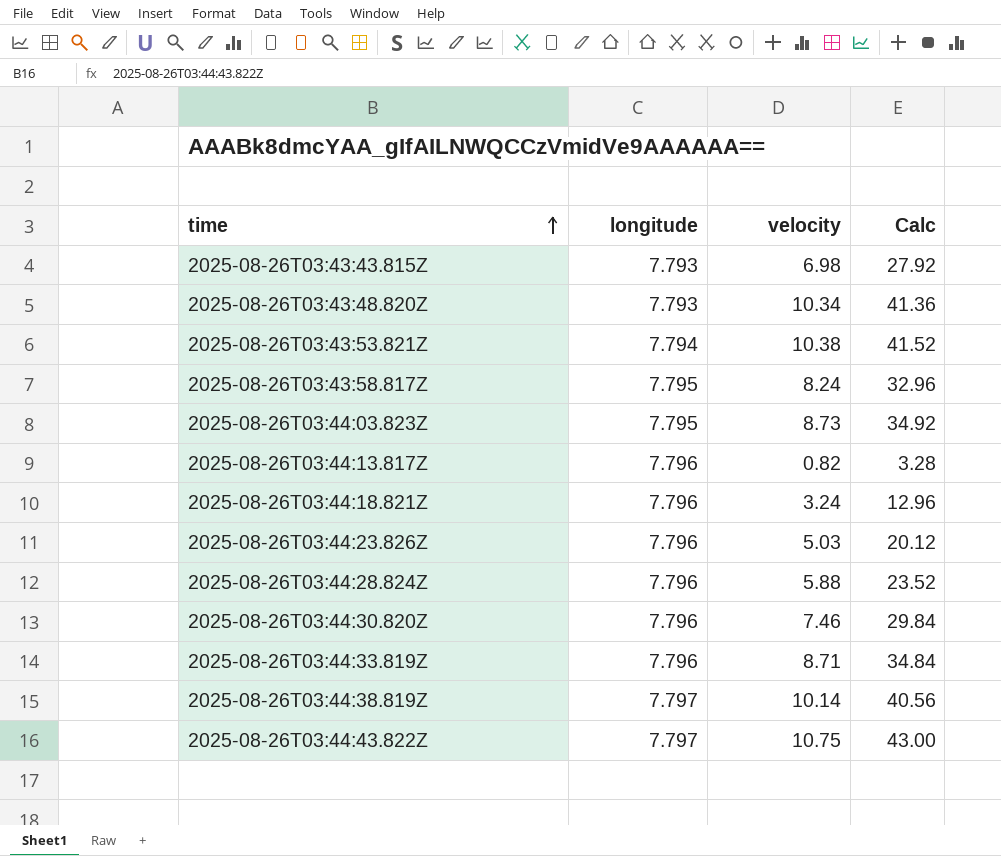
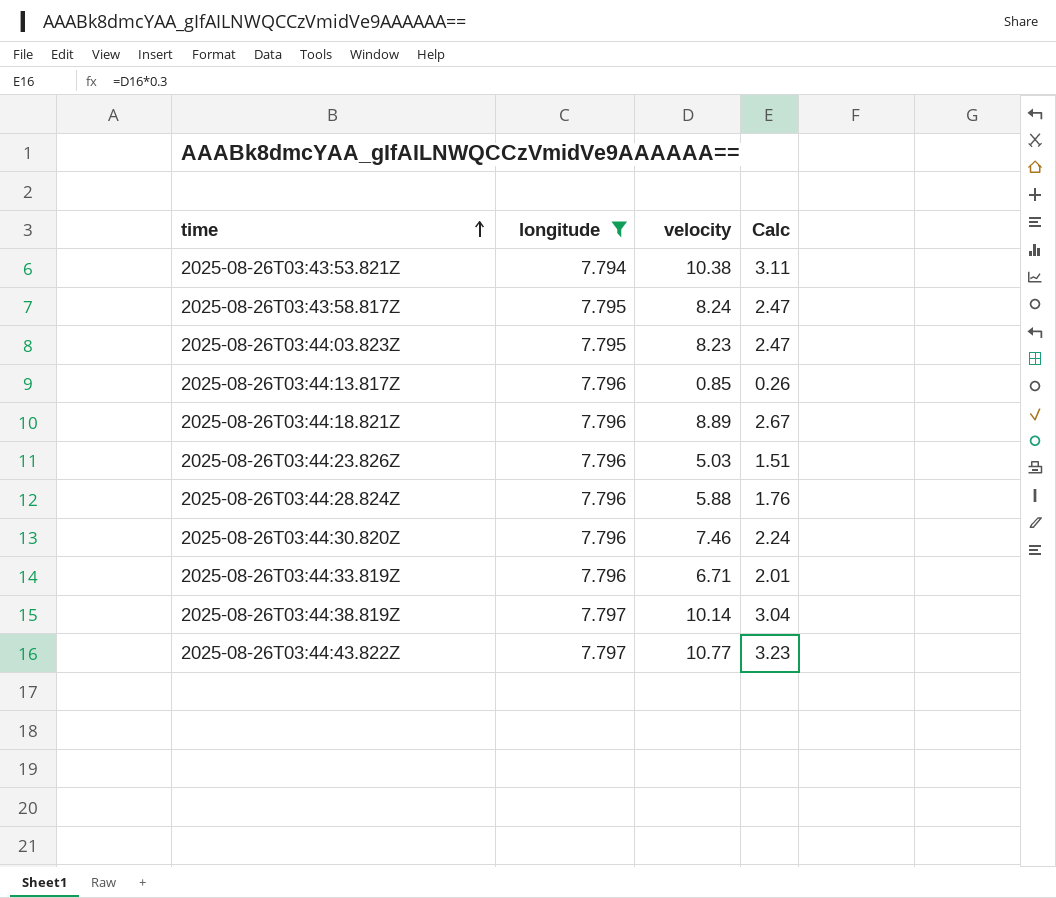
filter: none -> longitude != 7.793
column Calc | formula: [velocity] * 4 -> [velocity] * 0.3
2025-08-26T03:44:03.823Z | velocity: 8.73 -> 8.23
2025-08-26T03:44:13.817Z | velocity: 0.82 -> 0.85
2025-08-26T03:44:18.821Z | velocity: 3.24 -> 8.89
2025-08-26T03:44:33.819Z | velocity: 8.71 -> 6.71
2025-08-26T03:44:43.822Z | velocity: 10.75 -> 10.77

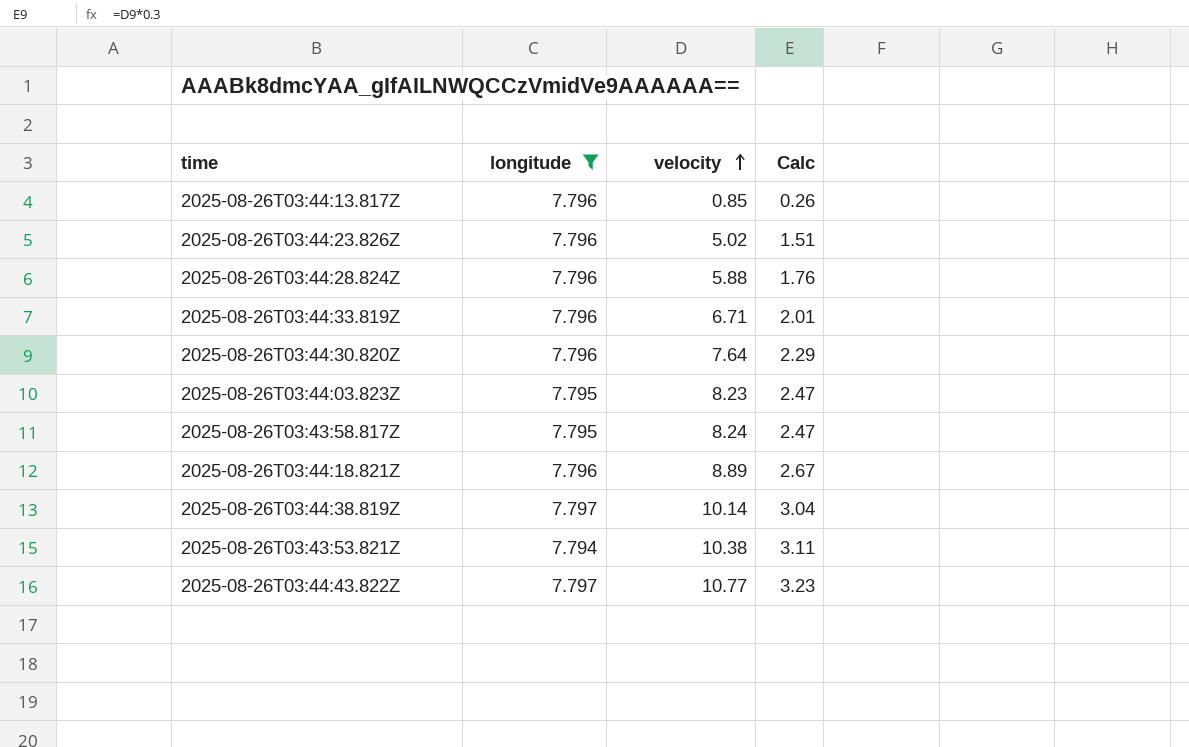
row order: time ascending -> velocity ascending
2025-08-26T03:44:23.826Z | velocity: 5.03 -> 5.02
2025-08-26T03:44:30.820Z | velocity: 7.46 -> 7.64
2025-08-26T03:44:30.820Z | Calc: 2.24 -> 2.29

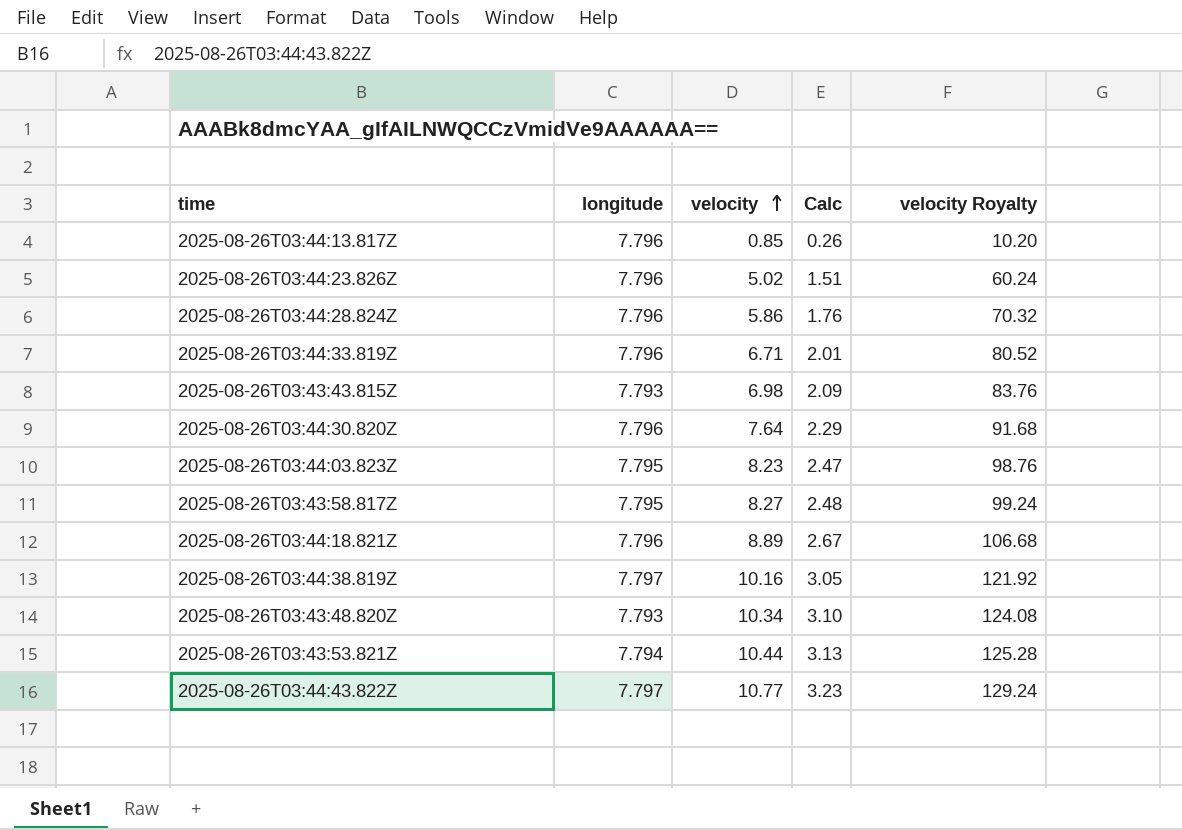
filter: longitude != 7.793 -> none
column velocity Royalty | formula: none -> [velocity] * 12
2025-08-26T03:44:28.824Z | velocity: 5.88 -> 5.86
2025-08-26T03:43:58.817Z | velocity: 8.24 -> 8.27
2025-08-26T03:43:58.817Z | Calc: 2.47 -> 2.48
2025-08-26T03:44:38.819Z | velocity: 10.14 -> 10.16
2025-08-26T03:44:38.819Z | Calc: 3.04 -> 3.05
2025-08-26T03:43:53.821Z | velocity: 10.38 -> 10.44
2025-08-26T03:43:53.821Z | Calc: 3.11 -> 3.13

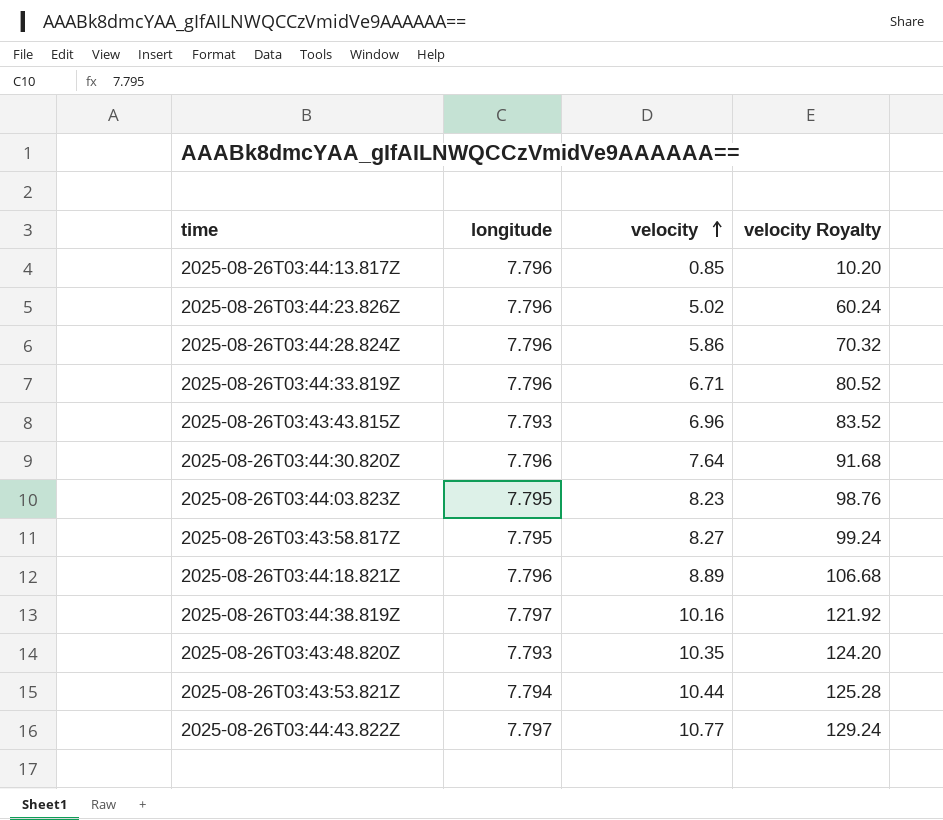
column Calc | formula: [velocity] * 0.3 -> none
2025-08-26T03:43:43.815Z | velocity: 6.98 -> 6.96
2025-08-26T03:43:43.815Z | velocity Royalty: 83.76 -> 83.52
2025-08-26T03:43:48.820Z | velocity: 10.34 -> 10.35
2025-08-26T03:43:48.820Z | velocity Royalty: 124.08 -> 124.20

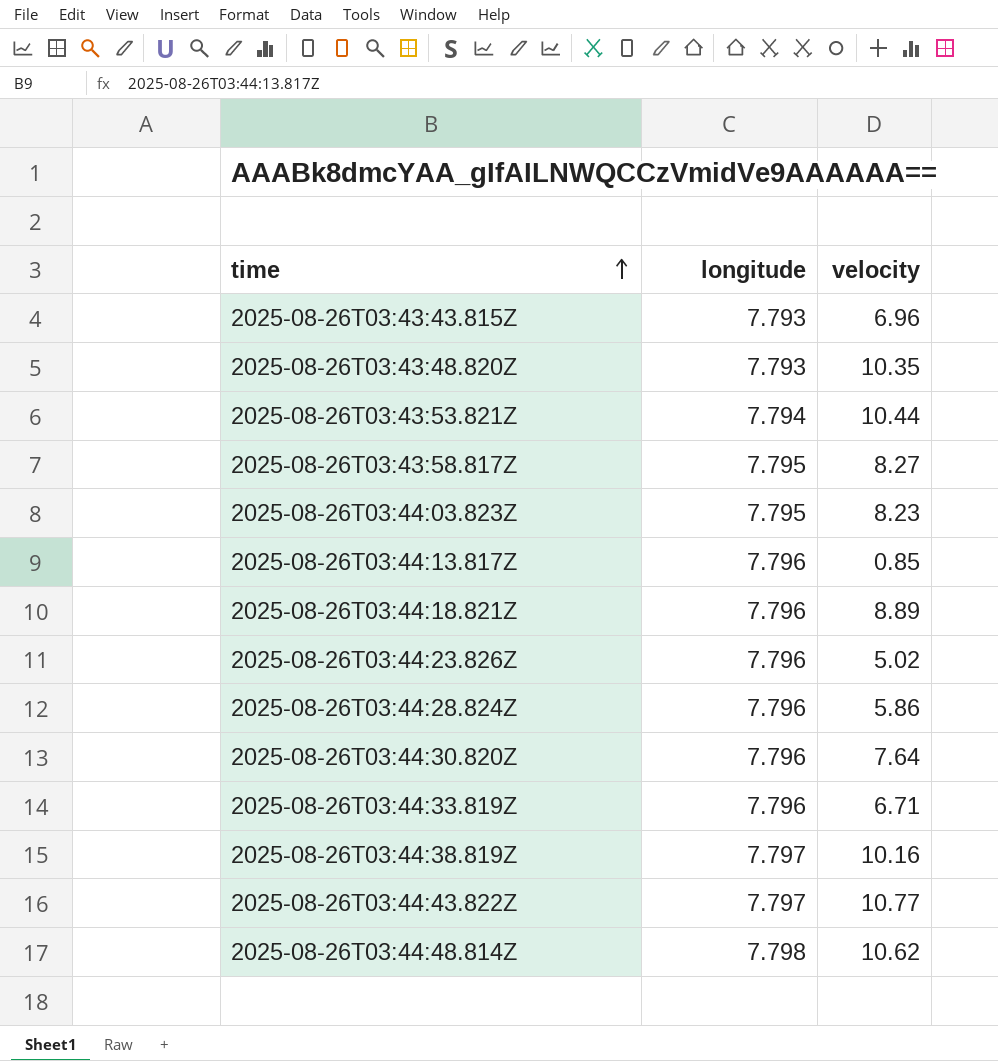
row order: velocity ascending -> time ascending
column velocity Royalty | formula: [velocity] * 12 -> none
row 2025-08-26T03:44:48.814Z: none -> 7.798 | 10.62

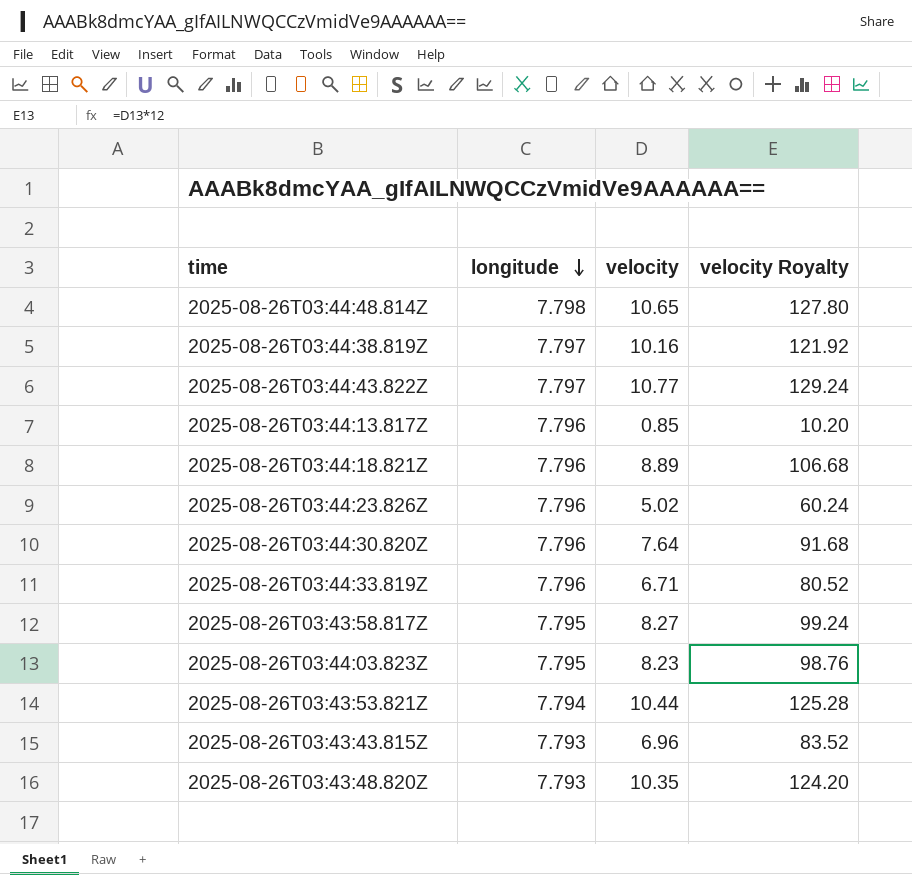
row order: time ascending -> longitude descending
column velocity Royalty | formula: none -> [velocity] * 12
row 2025-08-26T03:44:28.824Z: 7.796 | 5.86 -> none
2025-08-26T03:44:48.814Z | velocity: 10.62 -> 10.65

